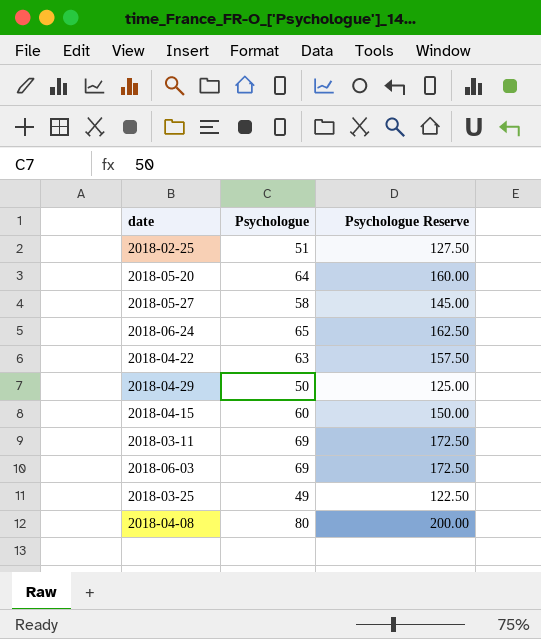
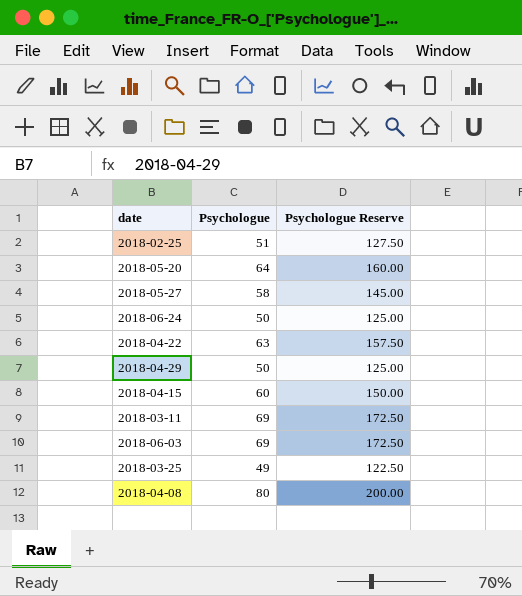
2018-06-24 | Psychologue: 65 -> 50
2018-06-24 | Psychologue Reserve: 162.50 -> 125.00

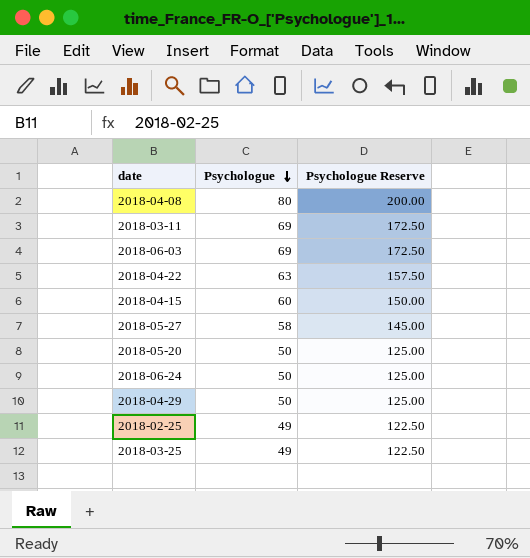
row order: none -> Psychologue descending
2018-05-20 | Psychologue: 64 -> 50
2018-05-20 | Psychologue Reserve: 160.00 -> 125.00
2018-02-25 | Psychologue: 51 -> 49
2018-02-25 | Psychologue Reserve: 127.50 -> 122.50

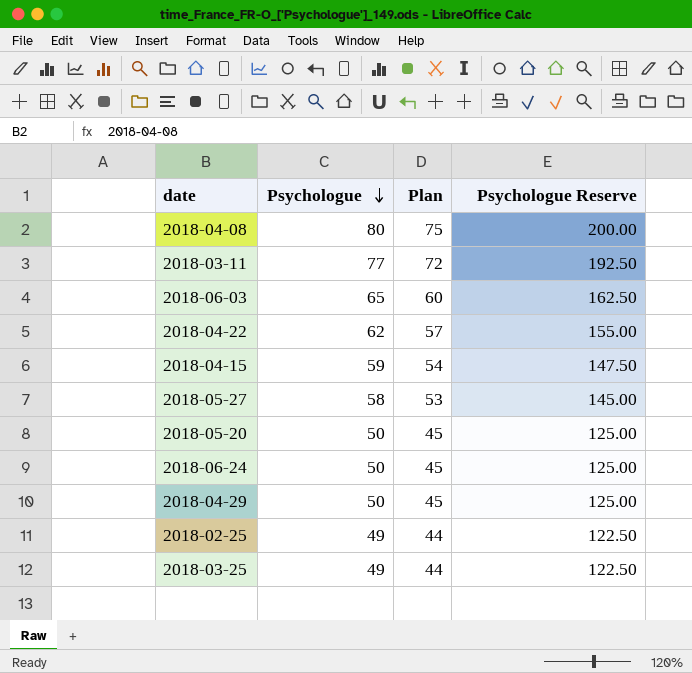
column Plan | formula: none -> [Psychologue] - 5
2018-03-11 | Psychologue: 69 -> 77
2018-03-11 | Psychologue Reserve: 172.50 -> 192.50
2018-06-03 | Psychologue: 69 -> 65
2018-06-03 | Psychologue Reserve: 172.50 -> 162.50
2018-04-22 | Psychologue: 63 -> 62
2018-04-22 | Psychologue Reserve: 157.50 -> 155.00
2018-04-15 | Psychologue: 60 -> 59
2018-04-15 | Psychologue Reserve: 150.00 -> 147.50

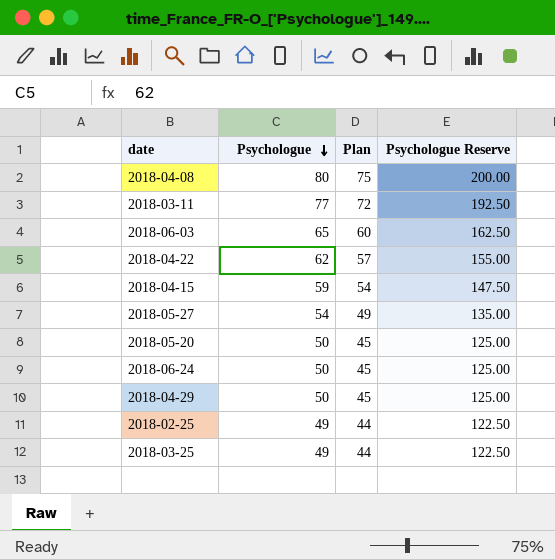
2018-05-27 | Psychologue: 58 -> 54
2018-05-27 | Plan: 53 -> 49
2018-05-27 | Psychologue Reserve: 145.00 -> 135.00

